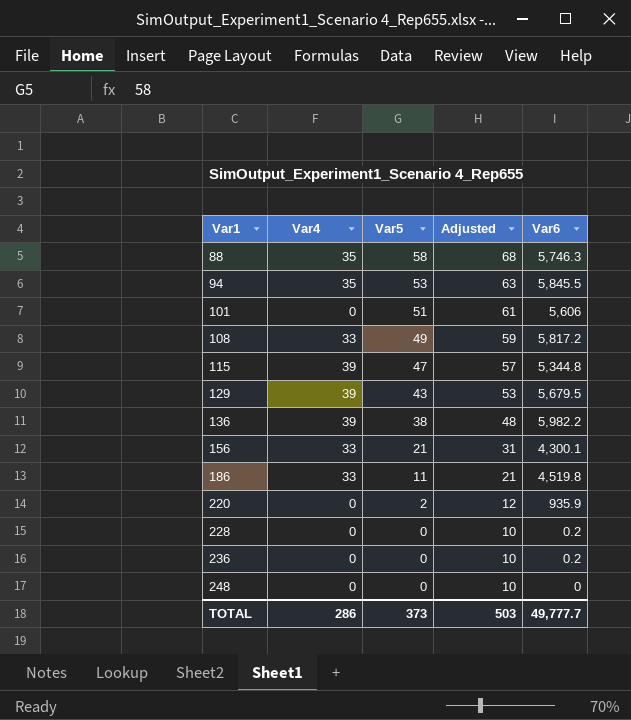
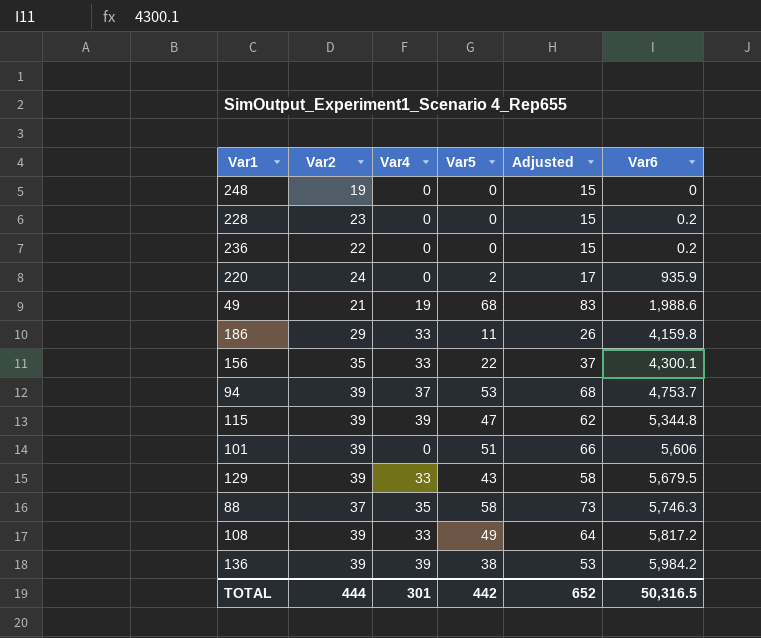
row order: Var1 ascending -> Var6 ascending
column Var2 | position: none -> 2
column Adjusted | formula: [Var5] + 10 -> [Var5] + 15
row 49: none -> 21 | 19 | 68 | 83 | 1,988.6
186 | Var6: 4,519.8 -> 4,159.8
156 | Var5: 21 -> 22
94 | Var4: 35 -> 37
94 | Var6: 5,845.5 -> 4,753.7
129 | Var4: 39 -> 33
136 | Var6: 5,982.2 -> 5,984.2
TOTAL | Var4: 286 -> 301
TOTAL | Var5: 373 -> 442
TOTAL | Adjusted: 503 -> 652
TOTAL | Var6: 49,777.7 -> 50,316.5

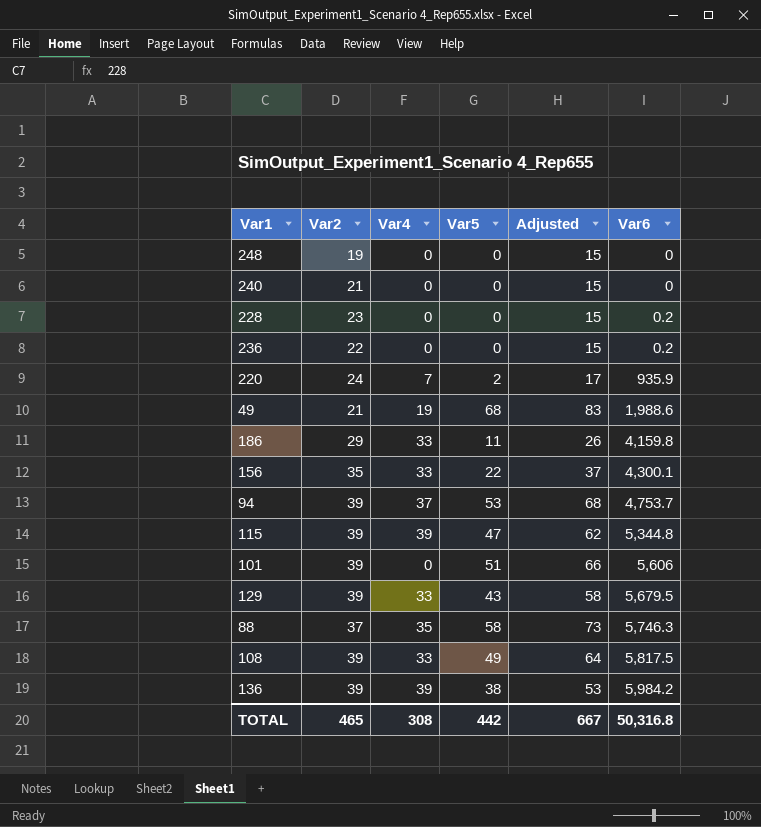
row 240: none -> 21 | 0 | 0 | 15 | 0
220 | Var4: 0 -> 7
108 | Var6: 5,817.2 -> 5,817.5
TOTAL | Var2: 444 -> 465
TOTAL | Var4: 301 -> 308
TOTAL | Adjusted: 652 -> 667
TOTAL | Var6: 50,316.5 -> 50,316.8

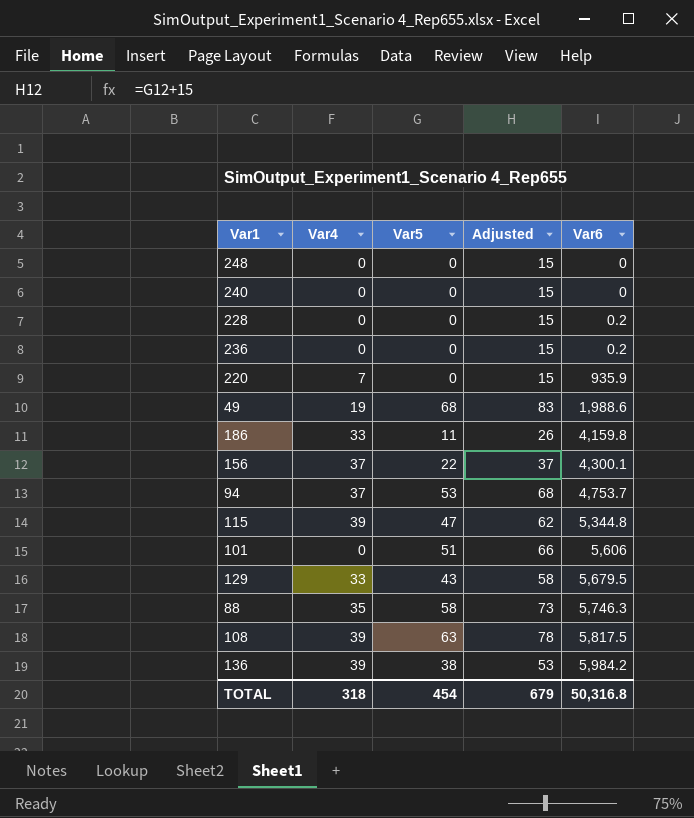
column Var2 | position: 2 -> none
220 | Var5: 2 -> 0
220 | Adjusted: 17 -> 15
156 | Var4: 33 -> 37
108 | Var4: 33 -> 39
108 | Var5: 49 -> 63
108 | Adjusted: 64 -> 78
TOTAL | Var4: 308 -> 318
TOTAL | Var5: 442 -> 454
TOTAL | Adjusted: 667 -> 679

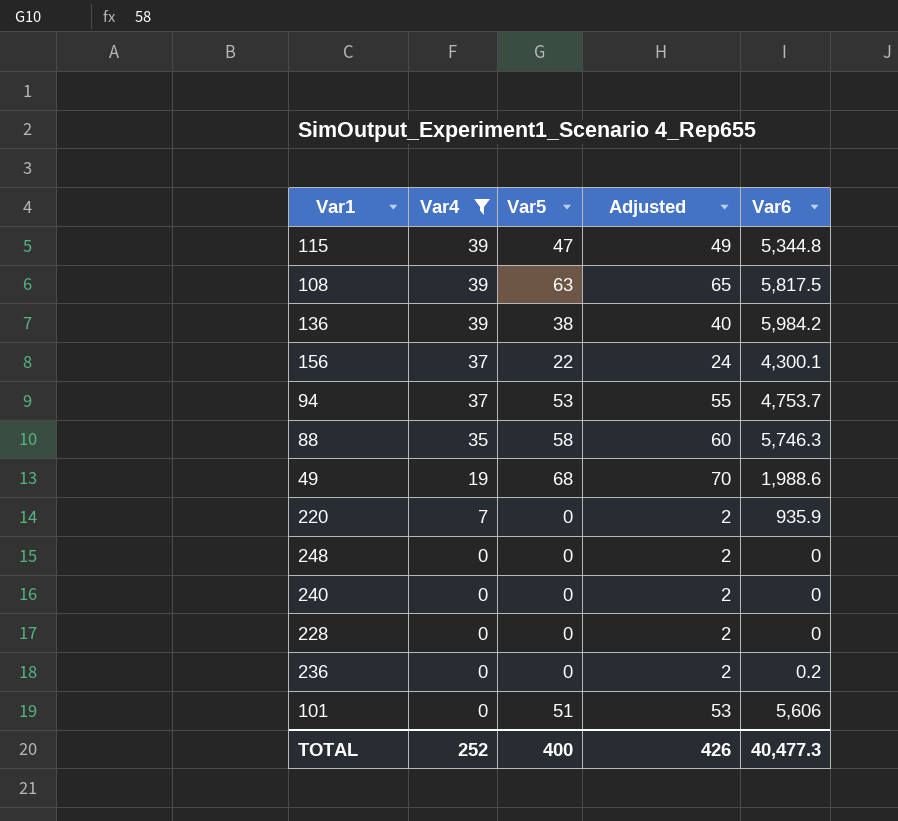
filter: none -> Var4 != 33
row order: Var6 ascending -> Var4 descending
column Adjusted | formula: [Var5] + 15 -> [Var5] + 2
228 | Var6: 0.2 -> 0
TOTAL | Var4: 318 -> 252
TOTAL | Var5: 454 -> 400
TOTAL | Adjusted: 679 -> 426
TOTAL | Var6: 50,316.8 -> 40,477.3

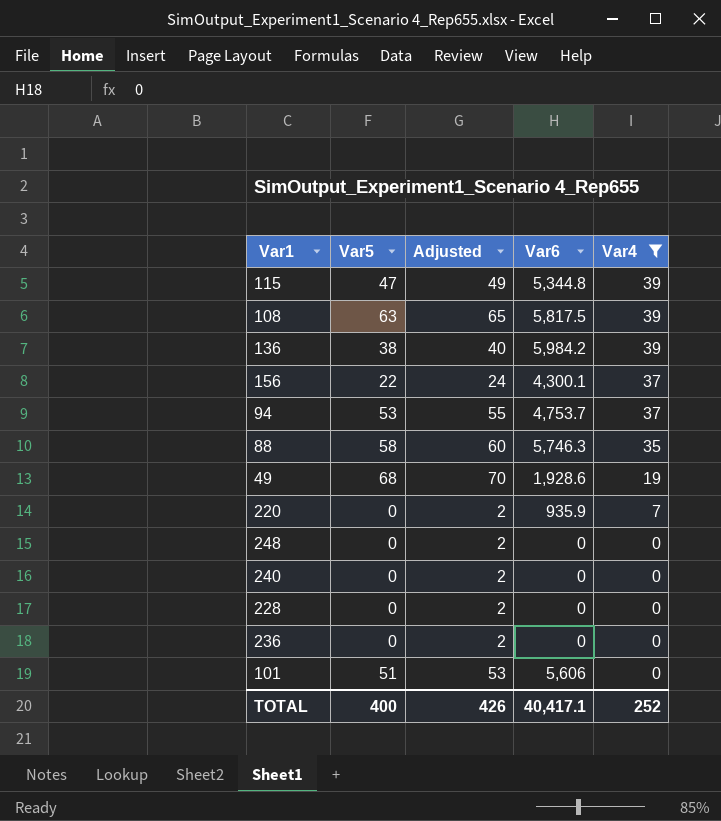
column Var4 | position: 2 -> 5
49 | Var6: 1,988.6 -> 1,928.6
236 | Var6: 0.2 -> 0
TOTAL | Var6: 40,477.3 -> 40,417.1

